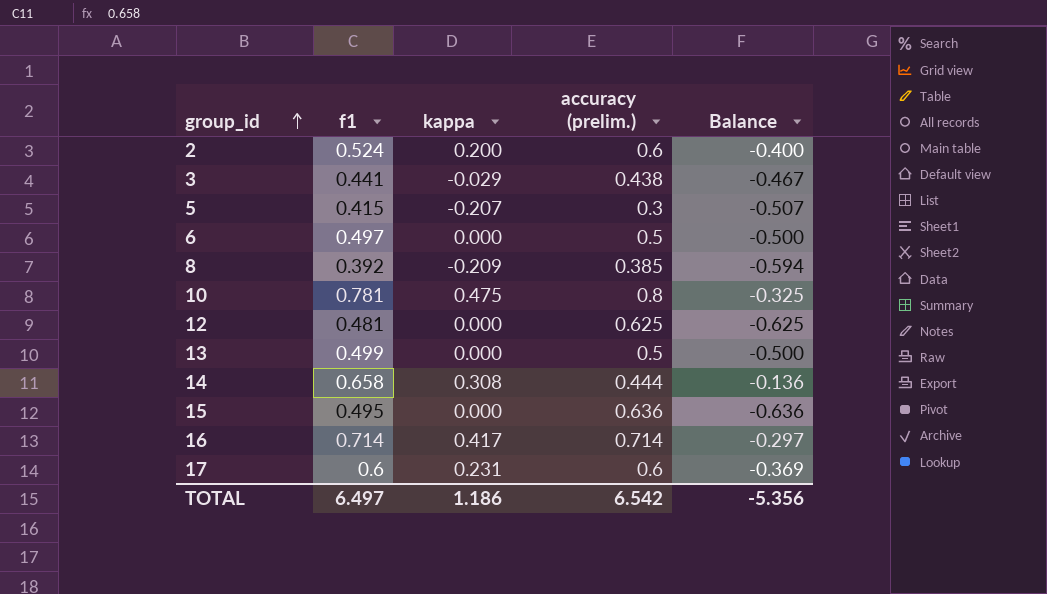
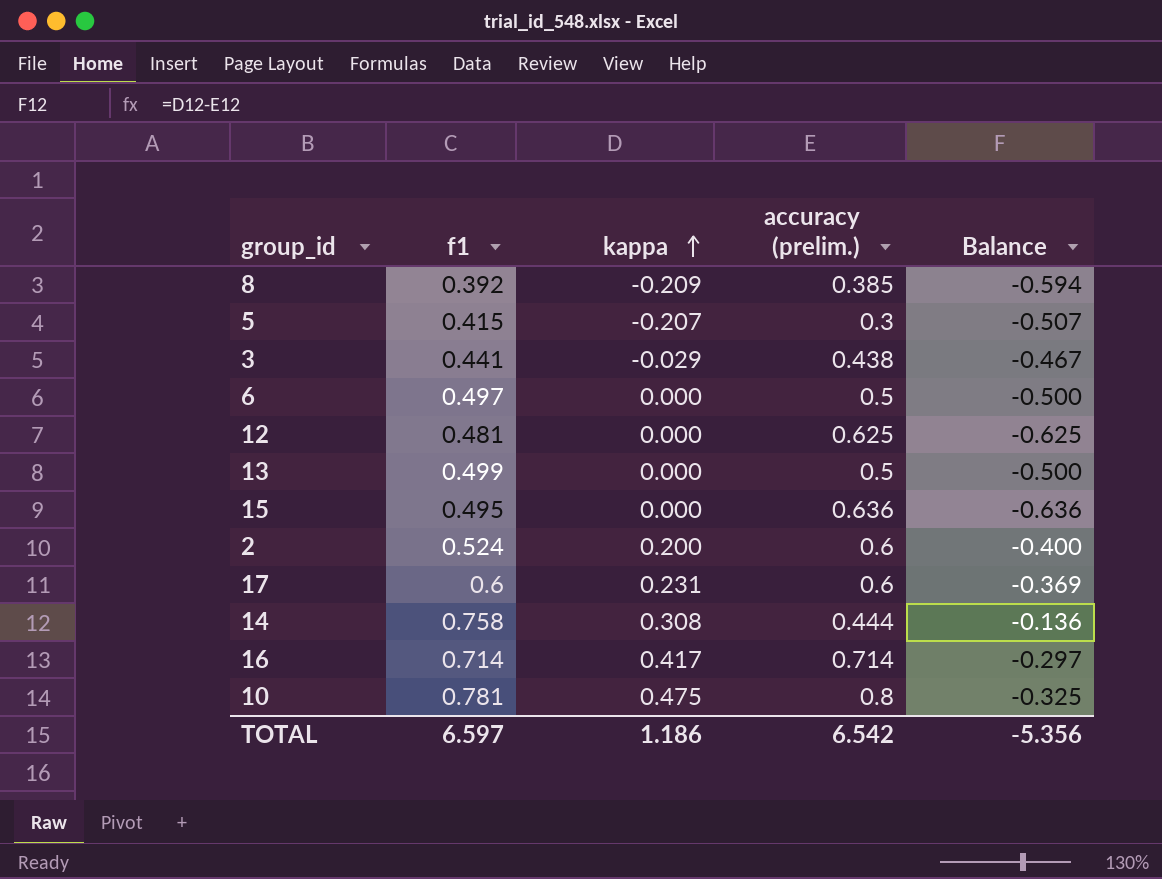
row order: group_id ascending -> kappa ascending
14 | f1: 0.658 -> 0.758
TOTAL | f1: 6.497 -> 6.597

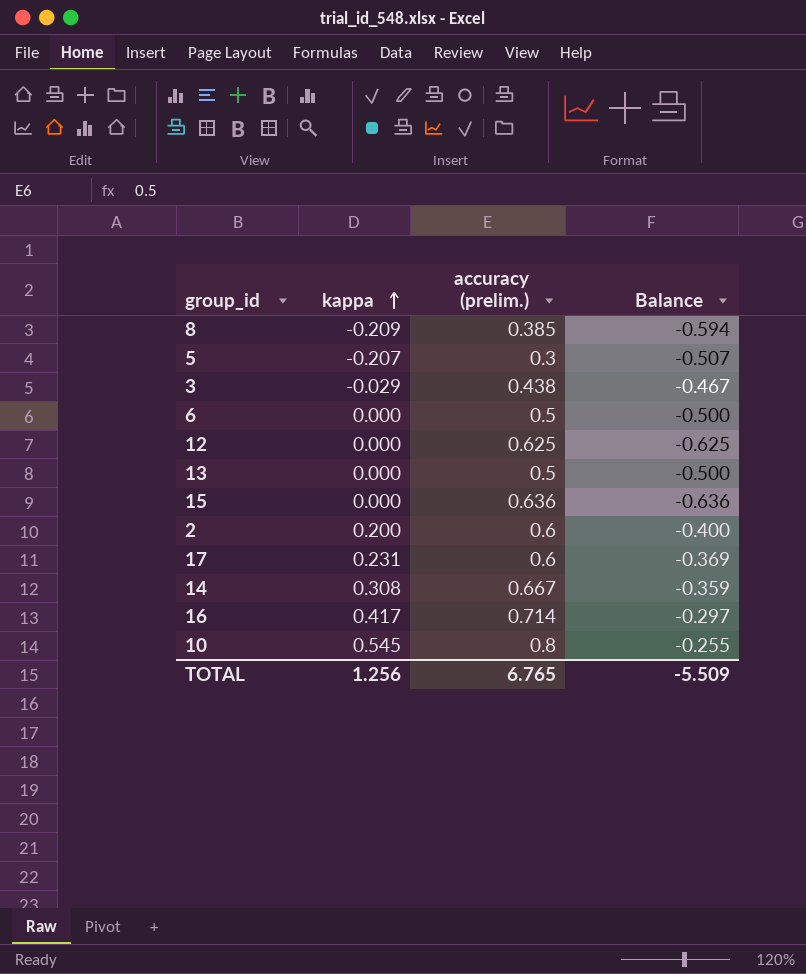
column f1 | position: 2 -> none
14 | accuracy (prelim.): 0.444 -> 0.667
14 | Balance: -0.136 -> -0.359
10 | kappa: 0.475 -> 0.545
10 | Balance: -0.325 -> -0.255
TOTAL | kappa: 1.186 -> 1.256
TOTAL | accuracy (prelim.): 6.542 -> 6.765
TOTAL | Balance: -5.356 -> -5.509

